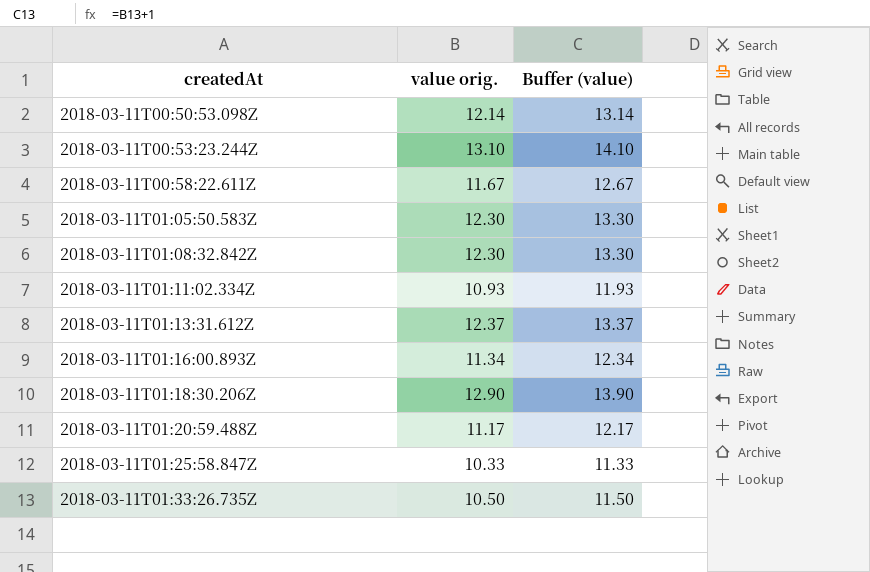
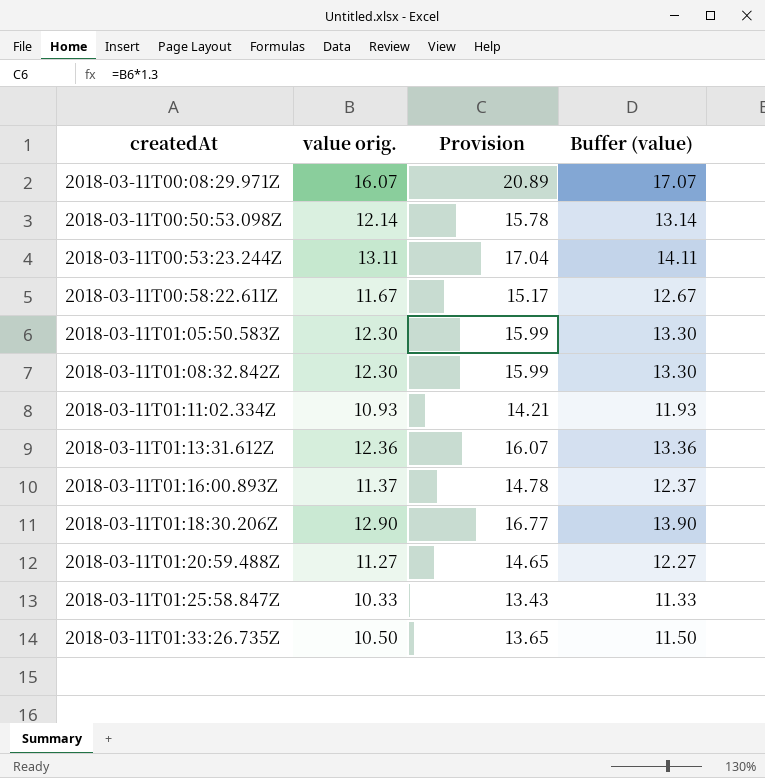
column Provision | formula: none -> [value orig.] * 1.3
row 2018-03-11T00:08:29.971Z: none -> 16.07 | 20.89 | 17.07
2018-03-11T00:53:23.244Z | value orig.: 13.10 -> 13.11
2018-03-11T00:53:23.244Z | Buffer (value): 14.10 -> 14.11
2018-03-11T01:13:31.612Z | value orig.: 12.37 -> 12.36
2018-03-11T01:13:31.612Z | Buffer (value): 13.37 -> 13.36
2018-03-11T01:16:00.893Z | value orig.: 11.34 -> 11.37
2018-03-11T01:16:00.893Z | Buffer (value): 12.34 -> 12.37
2018-03-11T01:20:59.488Z | value orig.: 11.17 -> 11.27
2018-03-11T01:20:59.488Z | Buffer (value): 12.17 -> 12.27

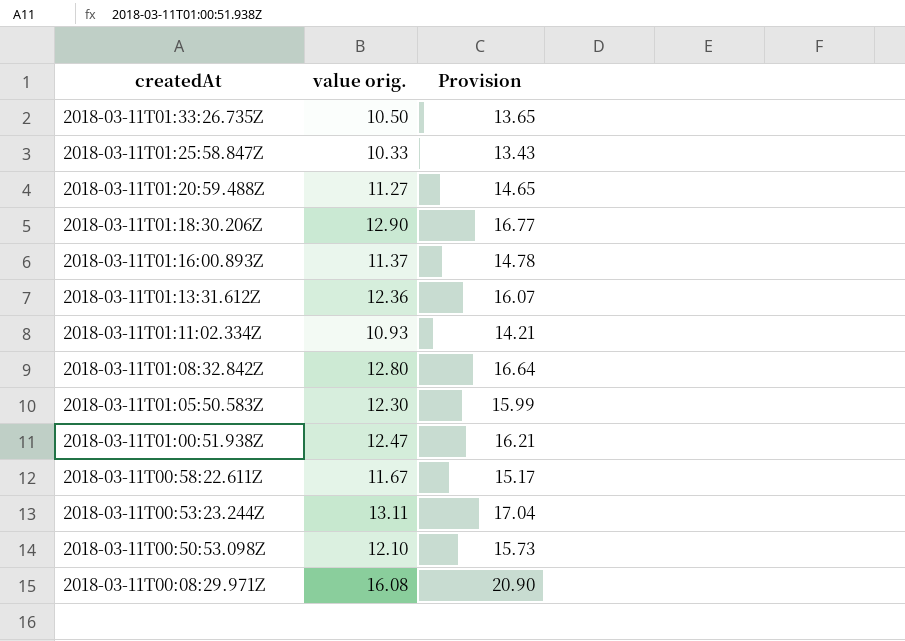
row order: createdAt ascending -> createdAt descending
column Buffer (value) | formula: [value orig.] + 1 -> none
2018-03-11T01:08:32.842Z | value orig.: 12.30 -> 12.80
2018-03-11T01:08:32.842Z | Provision: 15.99 -> 16.64
row 2018-03-11T01:00:51.938Z: none -> 12.47 | 16.21
2018-03-11T00:50:53.098Z | value orig.: 12.14 -> 12.10
2018-03-11T00:50:53.098Z | Provision: 15.78 -> 15.73
2018-03-11T00:08:29.971Z | value orig.: 16.07 -> 16.08
2018-03-11T00:08:29.971Z | Provision: 20.89 -> 20.90

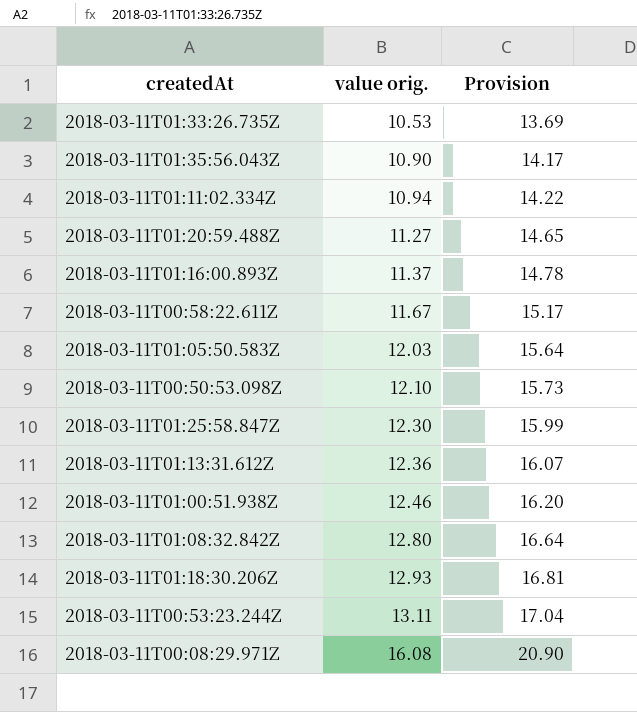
row order: createdAt descending -> value orig. ascending
2018-03-11T01:33:26.735Z | value orig.: 10.50 -> 10.53
2018-03-11T01:33:26.735Z | Provision: 13.65 -> 13.69
row 2018-03-11T01:35:56.043Z: none -> 10.90 | 14.17
2018-03-11T01:11:02.334Z | value orig.: 10.93 -> 10.94
2018-03-11T01:11:02.334Z | Provision: 14.21 -> 14.22
2018-03-11T01:05:50.583Z | value orig.: 12.30 -> 12.03
2018-03-11T01:05:50.583Z | Provision: 15.99 -> 15.64
2018-03-11T01:25:58.847Z | value orig.: 10.33 -> 12.30
2018-03-11T01:25:58.847Z | Provision: 13.43 -> 15.99
2018-03-11T01:00:51.938Z | value orig.: 12.47 -> 12.46
2018-03-11T01:00:51.938Z | Provision: 16.21 -> 16.20
2018-03-11T01:18:30.206Z | value orig.: 12.90 -> 12.93
2018-03-11T01:18:30.206Z | Provision: 16.77 -> 16.81

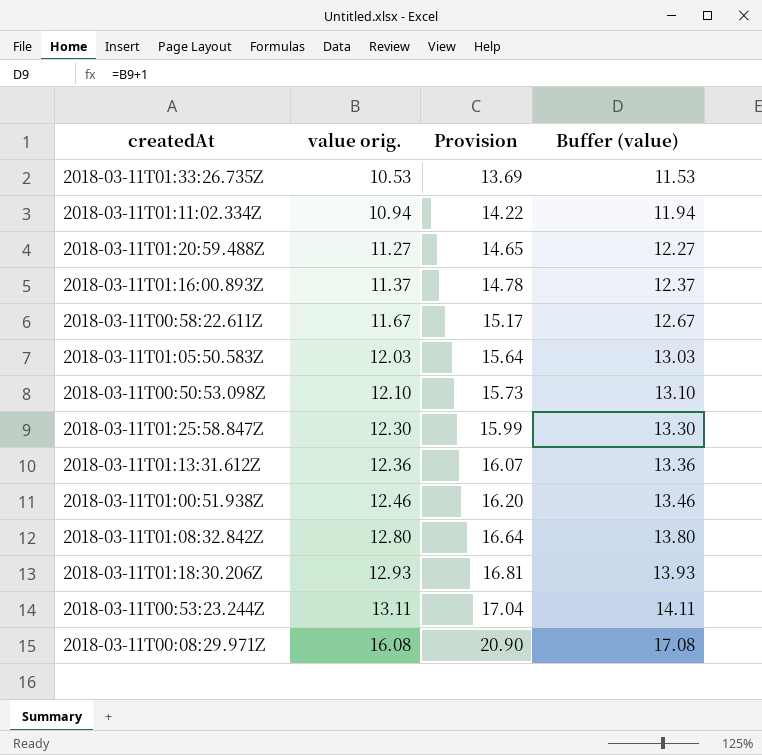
column Buffer (value) | formula: none -> [value orig.] + 1
row 2018-03-11T01:35:56.043Z: 10.90 | 14.17 -> none

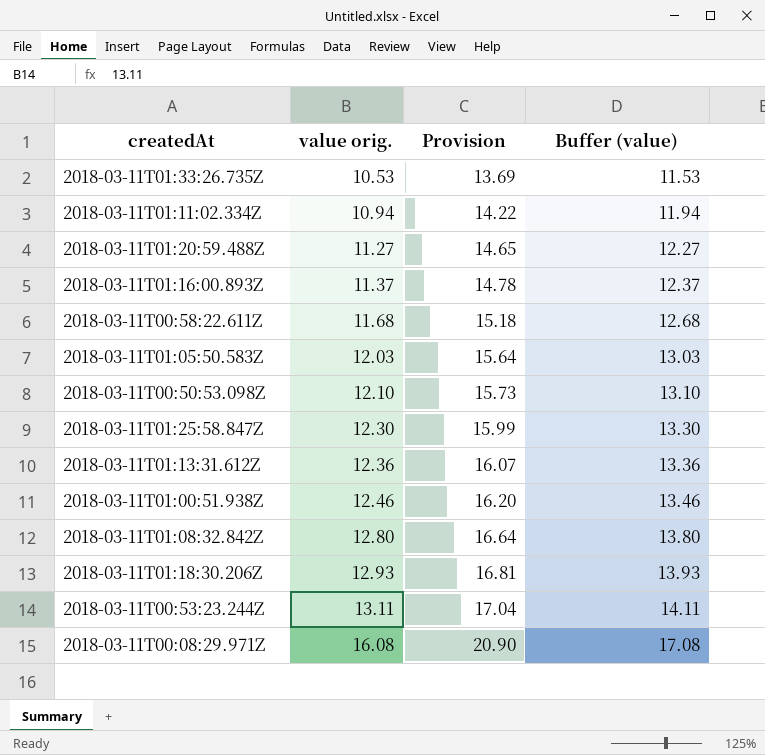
2018-03-11T00:58:22.611Z | value orig.: 11.67 -> 11.68
2018-03-11T00:58:22.611Z | Provision: 15.17 -> 15.18
2018-03-11T00:58:22.611Z | Buffer (value): 12.67 -> 12.68

